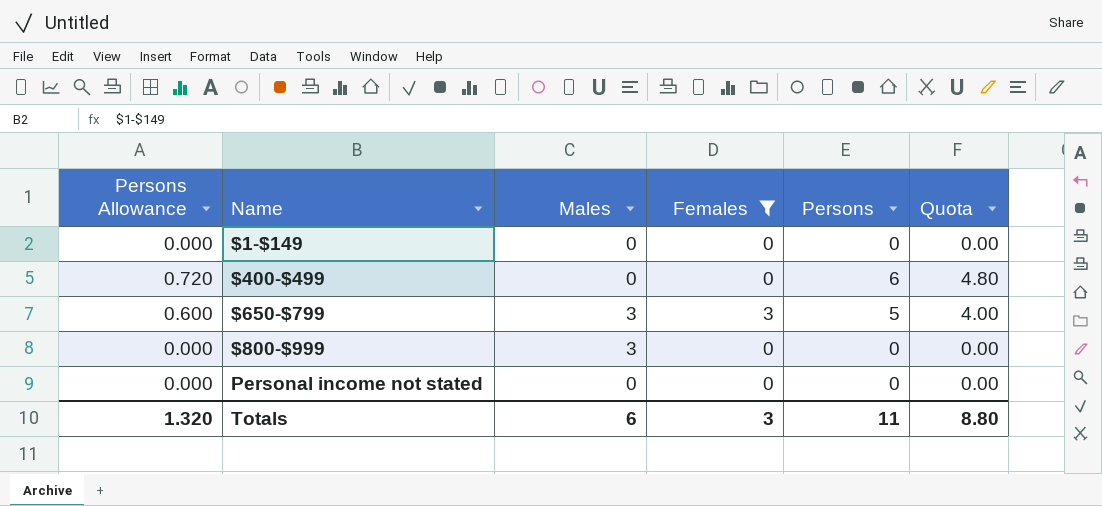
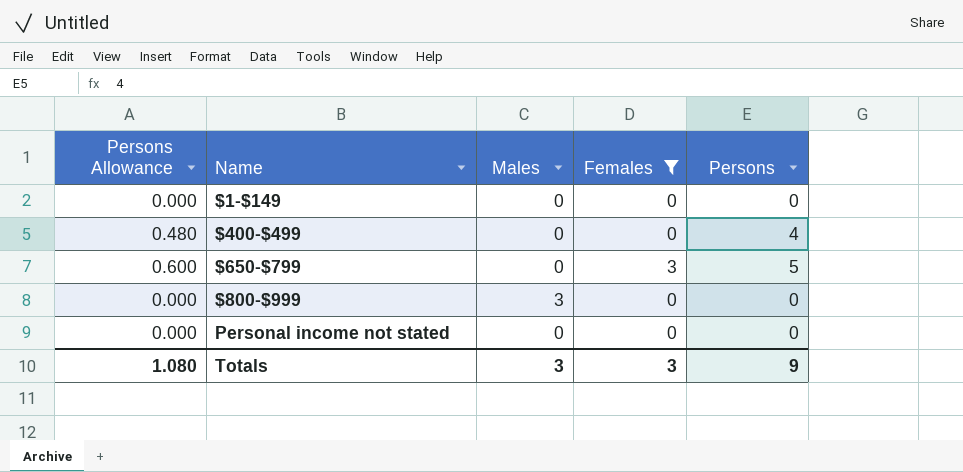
column Quota | formula: [Persons] * 0.8 -> none
$400-$499 | Persons Allowance: 0.720 -> 0.480
$400-$499 | Persons: 6 -> 4
$650-$799 | Males: 3 -> 0
Totals | Persons Allowance: 1.320 -> 1.080
Totals | Males: 6 -> 3
Totals | Persons: 11 -> 9

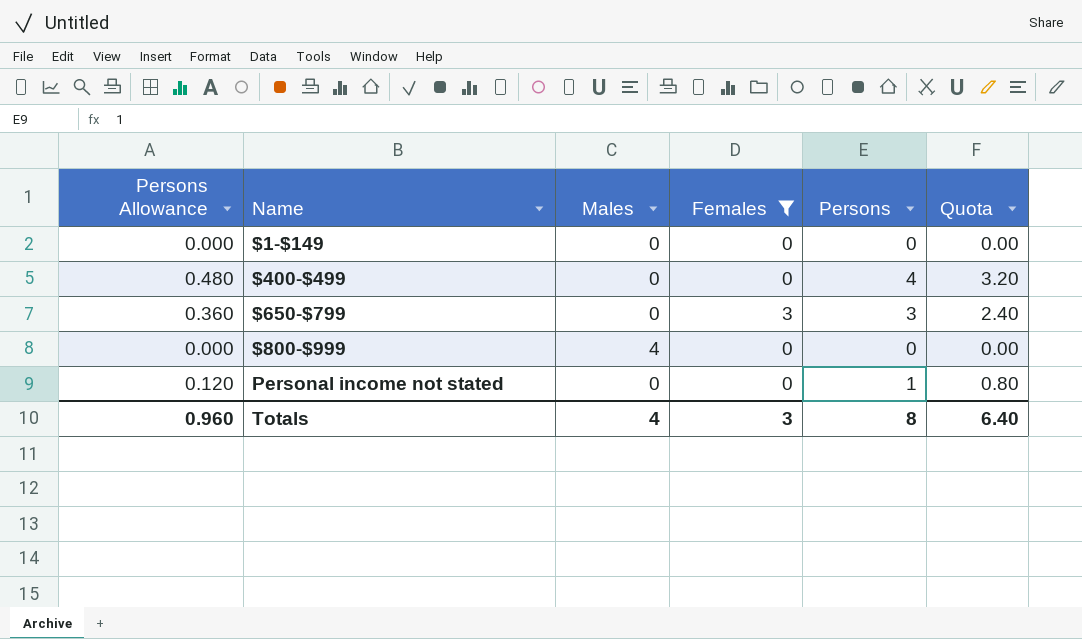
column Quota | formula: none -> [Persons] * 0.8
$650-$799 | Persons Allowance: 0.600 -> 0.360
$650-$799 | Persons: 5 -> 3
$800-$999 | Males: 3 -> 4
Personal income not stated | Persons Allowance: 0.000 -> 0.120
Personal income not stated | Persons: 0 -> 1
Totals | Persons Allowance: 1.080 -> 0.960
Totals | Males: 3 -> 4
Totals | Persons: 9 -> 8

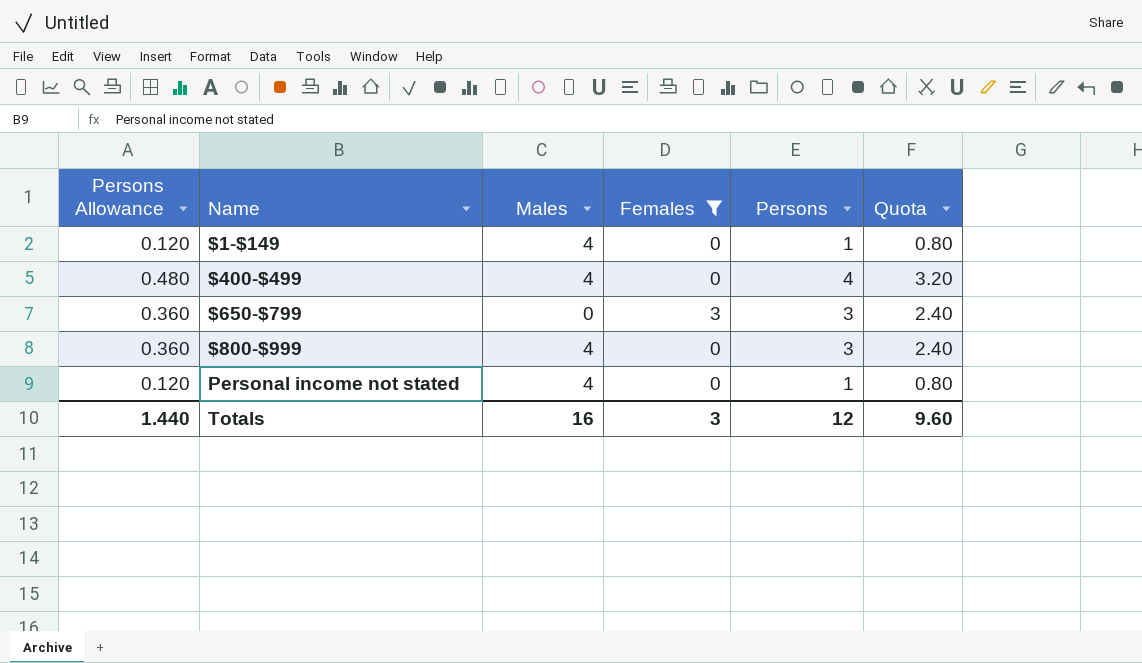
$1-$149 | Persons Allowance: 0.000 -> 0.120
$1-$149 | Males: 0 -> 4
$1-$149 | Persons: 0 -> 1
$1-$149 | Quota: 0.00 -> 0.80
$400-$499 | Males: 0 -> 4
$800-$999 | Persons Allowance: 0.000 -> 0.360
$800-$999 | Persons: 0 -> 3
$800-$999 | Quota: 0.00 -> 2.40
Personal income not stated | Males: 0 -> 4
Totals | Persons Allowance: 0.960 -> 1.440
Totals | Males: 4 -> 16
Totals | Persons: 8 -> 12
Totals | Quota: 6.40 -> 9.60

